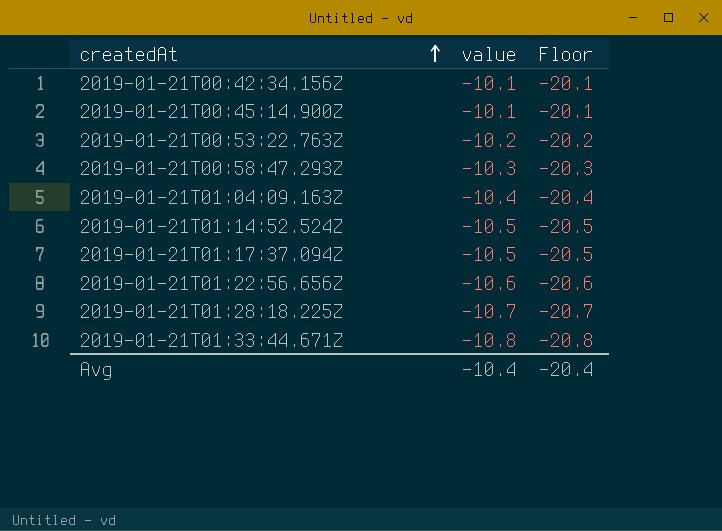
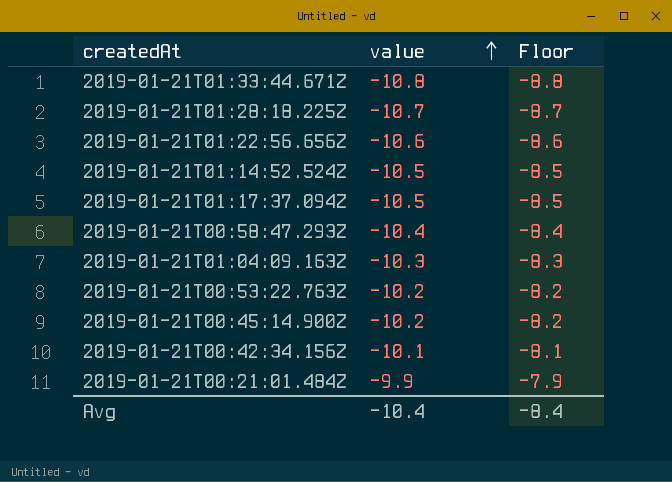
row order: createdAt ascending -> value ascending
column Floor | formula: [value] - 10 -> [value] + 2
2019-01-21T00:58:47.293Z | value: -10.3 -> -10.4
2019-01-21T01:04:09.163Z | value: -10.4 -> -10.3
2019-01-21T00:45:14.900Z | value: -10.1 -> -10.2
row 2019-01-21T00:21:01.484Z: none -> -9.9 | -7.9
Avg | Floor: -20.4 -> -8.4

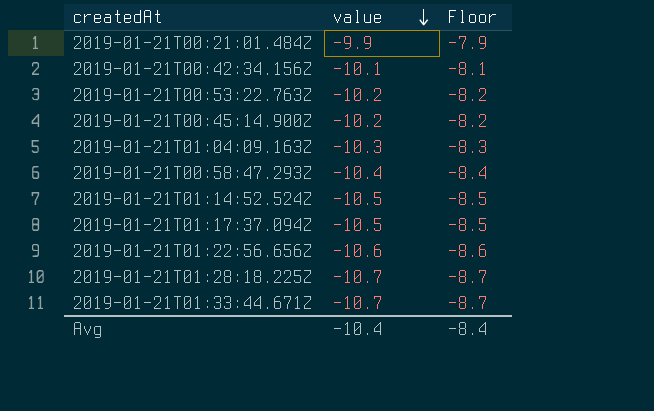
row order: value ascending -> value descending
2019-01-21T01:33:44.671Z | value: -10.8 -> -10.7
2019-01-21T01:33:44.671Z | Floor: -8.8 -> -8.7

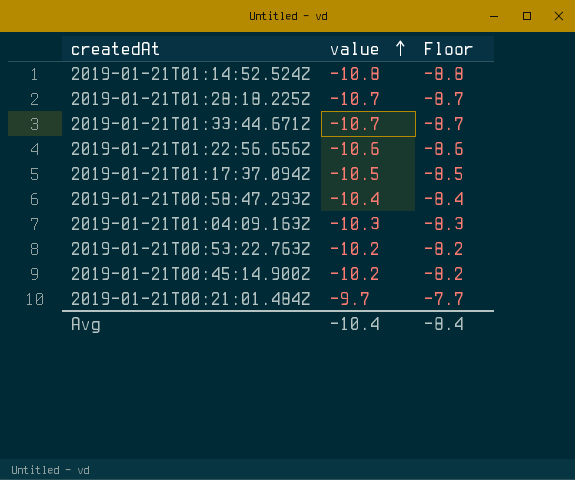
row order: value descending -> value ascending
row 2019-01-21T00:42:34.156Z: -10.1 | -8.1 -> none
2019-01-21T01:14:52.524Z | value: -10.5 -> -10.8
2019-01-21T01:14:52.524Z | Floor: -8.5 -> -8.8
2019-01-21T00:21:01.484Z | value: -9.9 -> -9.7
2019-01-21T00:21:01.484Z | Floor: -7.9 -> -7.7

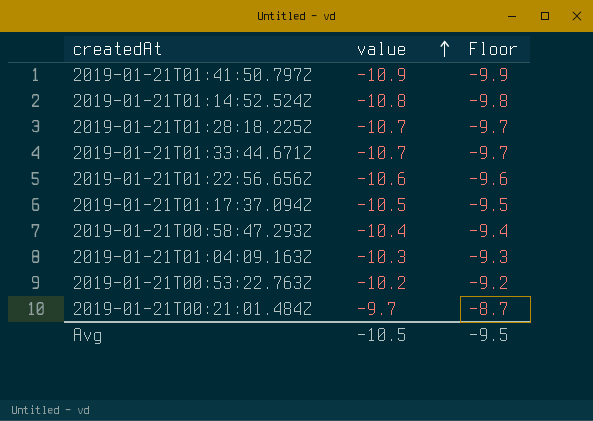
column Floor | formula: [value] + 2 -> [value] + 1
row 2019-01-21T00:45:14.900Z: -10.2 | -8.2 -> none
row 2019-01-21T01:41:50.797Z: none -> -10.9 | -9.9
Avg | value: -10.4 -> -10.5
Avg | Floor: -8.4 -> -9.5

